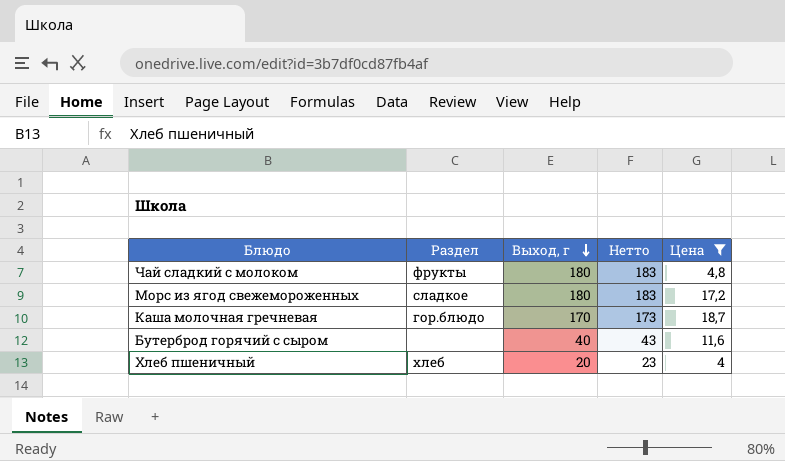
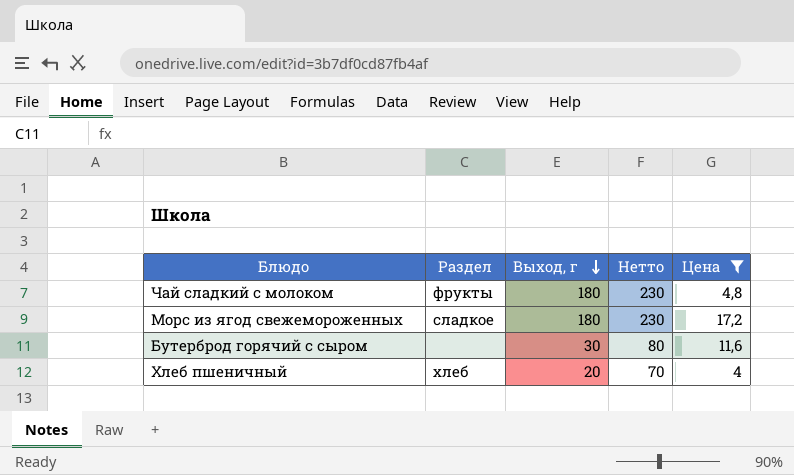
column Нетто | formula: [Выход, г] + 3 -> [Выход, г] + 50
row Каша молочная гречневая: гор.блюдо | 170 | 173 | 18,7 -> none
Бутерброд горячий с сыром | Выход, г: 40 -> 30

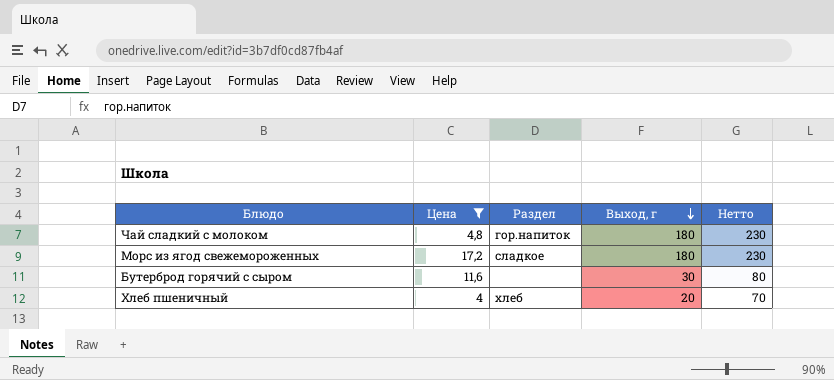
column Цена | position: 5 -> 2
Чай сладкий с молоком | Раздел: фрукты -> гор.напиток

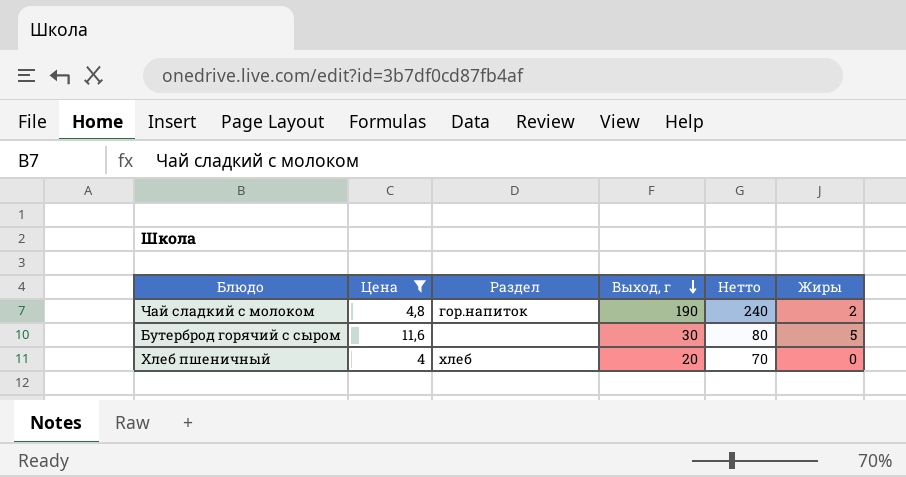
column Жиры | position: none -> 6
row Морс из ягод свежемороженных: 17,2 | сладкое | 180 | 230 -> none
Чай сладкий с молоком | Выход, г: 180 -> 190
Чай сладкий с молоком | Нетто: 230 -> 240

